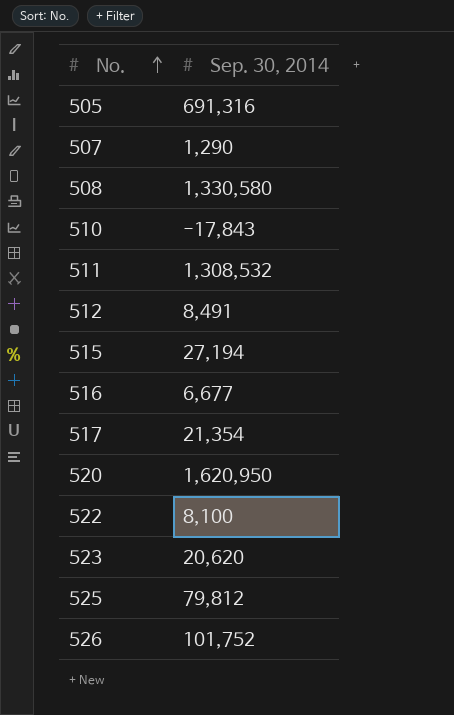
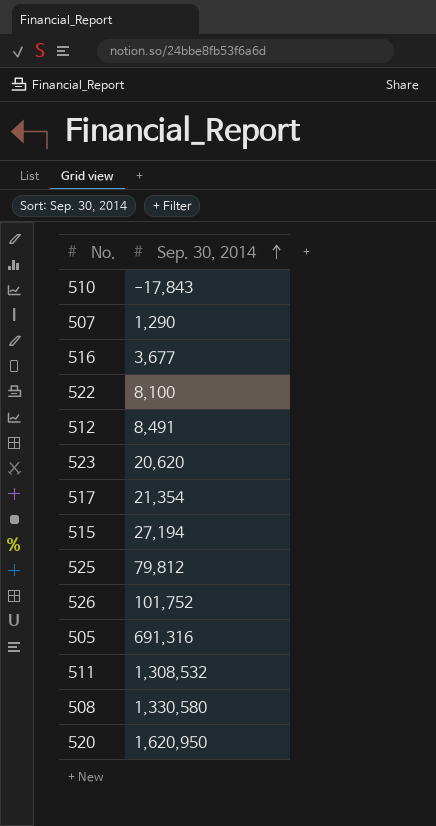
row order: No. ascending -> Sep. 30, 2014 ascending
516 | Sep. 30, 2014: 6,677 -> 3,677

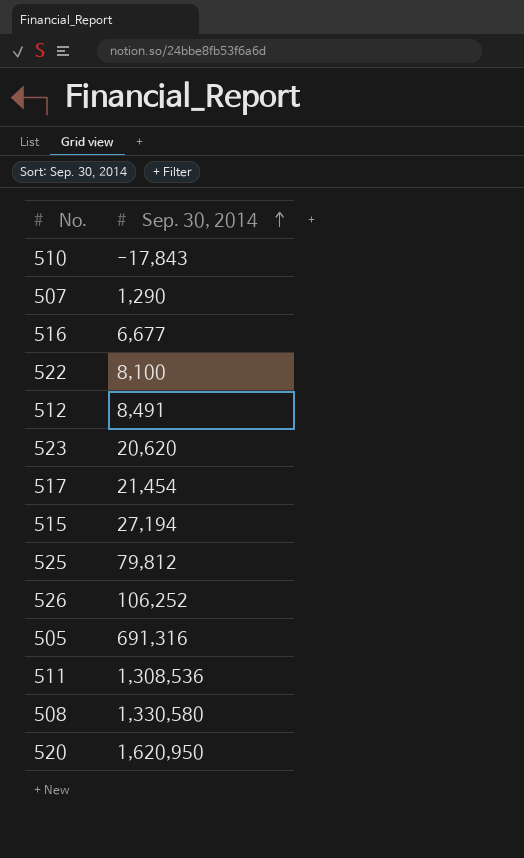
516 | Sep. 30, 2014: 3,677 -> 6,677
517 | Sep. 30, 2014: 21,354 -> 21,454
526 | Sep. 30, 2014: 101,752 -> 106,252
511 | Sep. 30, 2014: 1,308,532 -> 1,308,536

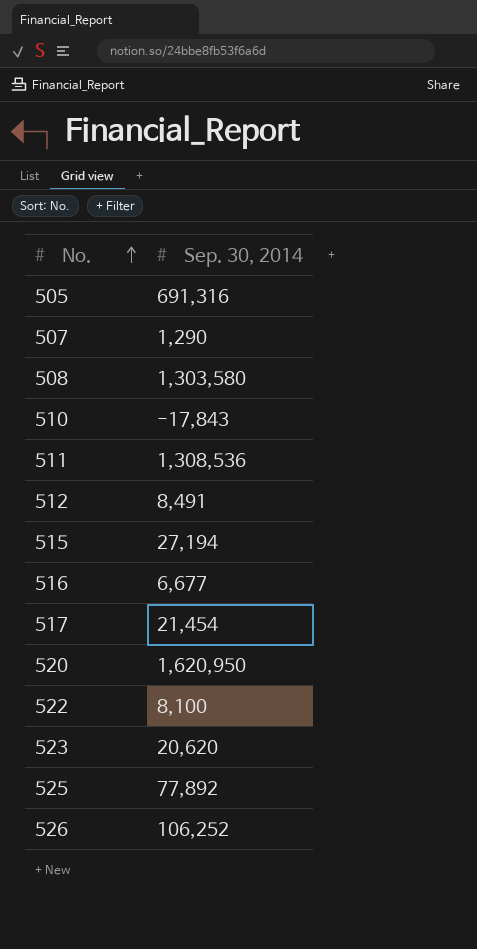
row order: Sep. 30, 2014 ascending -> No. ascending
508 | Sep. 30, 2014: 1,330,580 -> 1,303,580
525 | Sep. 30, 2014: 79,812 -> 77,892

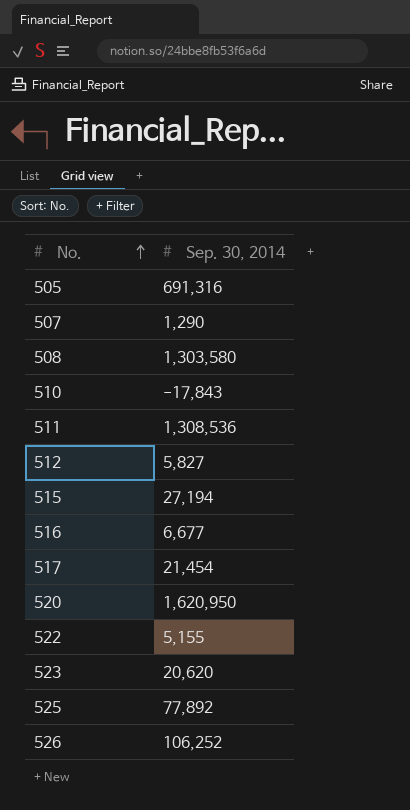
512 | Sep. 30, 2014: 8,491 -> 5,827
522 | Sep. 30, 2014: 8,100 -> 5,155

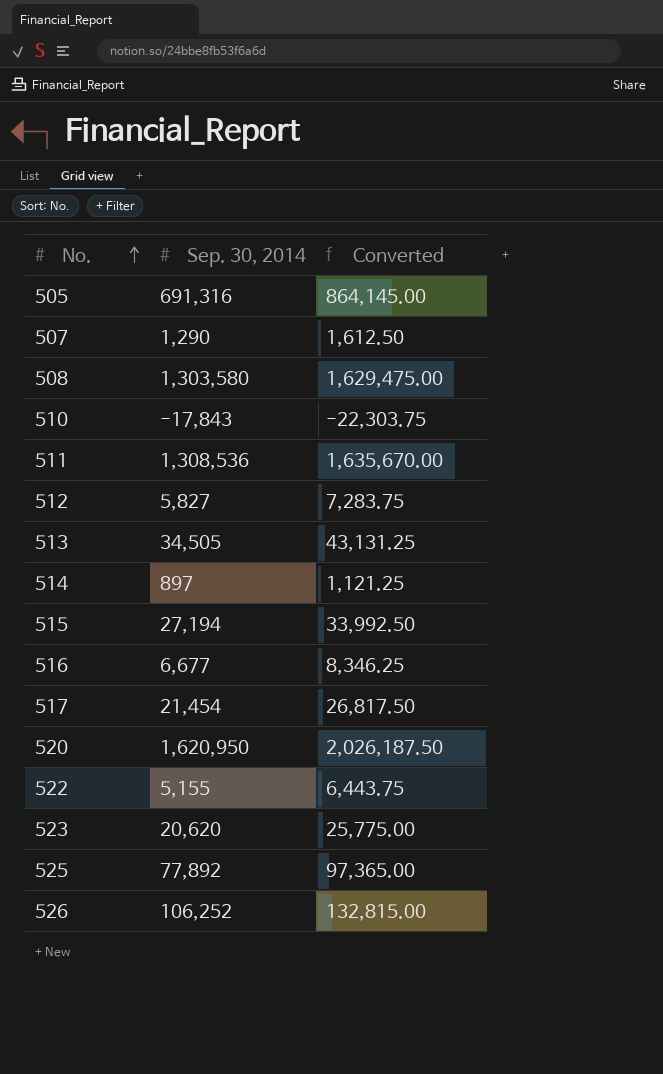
column Converted | formula: none -> [Sep. 30, 2014] * 1.25
row 513: none -> 34,505 | 43,131.25
row 514: none -> 897 | 1,121.25

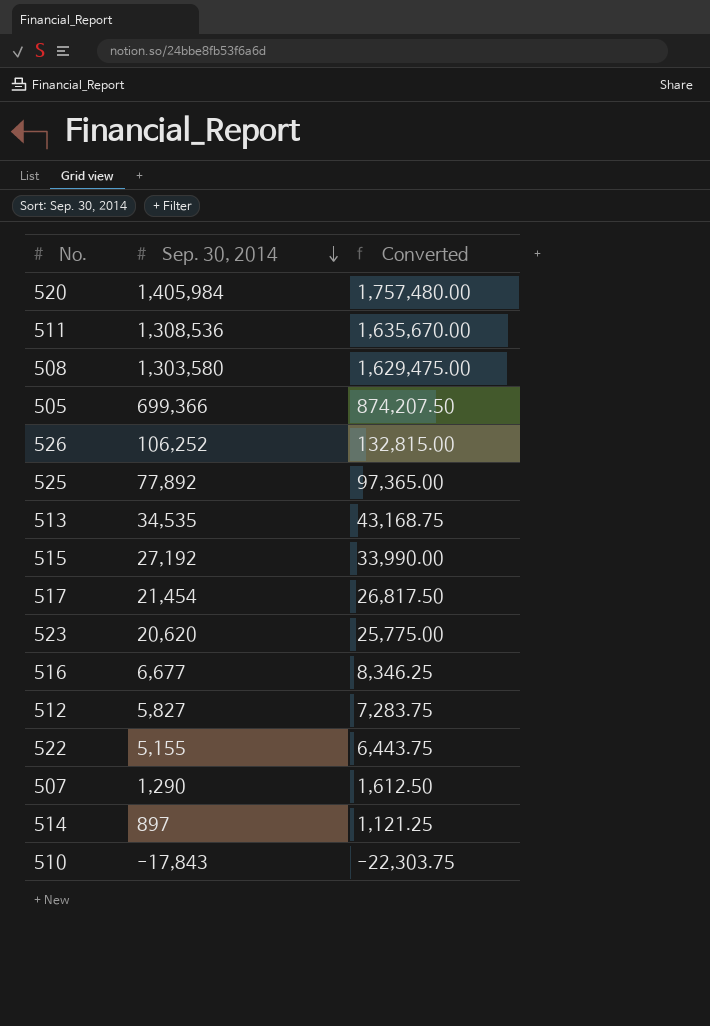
row order: No. ascending -> Sep. 30, 2014 descending
520 | Sep. 30, 2014: 1,620,950 -> 1,405,984
520 | Converted: 2,026,187.50 -> 1,757,480.00
505 | Sep. 30, 2014: 691,316 -> 699,366
505 | Converted: 864,145.00 -> 874,207.50
513 | Sep. 30, 2014: 34,505 -> 34,535
513 | Converted: 43,131.25 -> 43,168.75
515 | Sep. 30, 2014: 27,194 -> 27,192
515 | Converted: 33,992.50 -> 33,990.00

